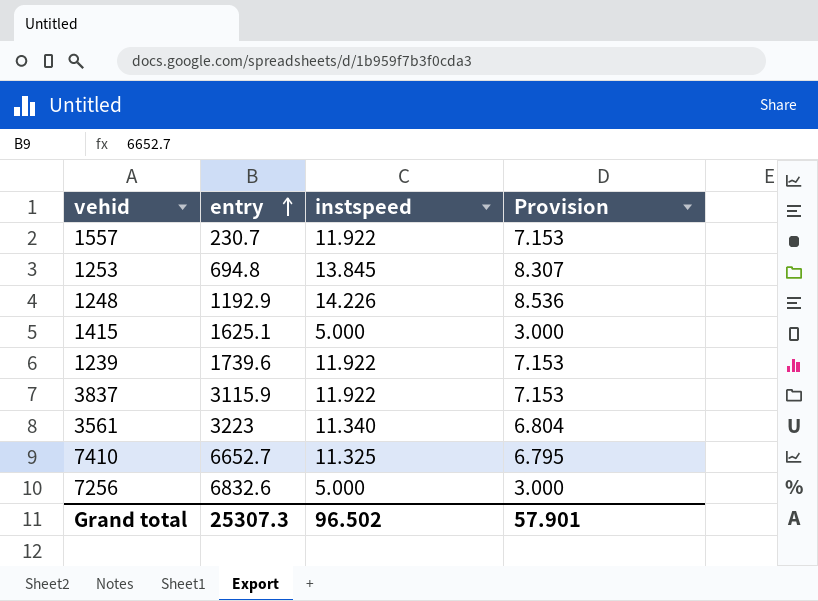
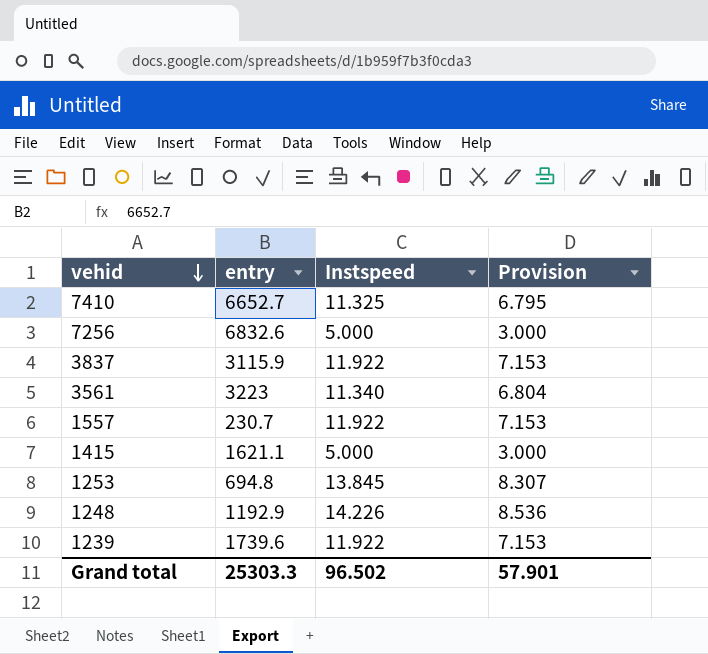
row order: entry ascending -> vehid descending
column name: instspeed -> Instspeed
1415 | entry: 1625.1 -> 1621.1
Grand total | entry: 25307.3 -> 25303.3

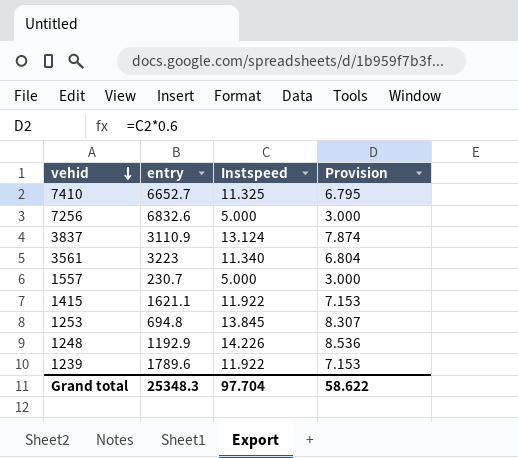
3837 | entry: 3115.9 -> 3110.9
3837 | Instspeed: 11.922 -> 13.124
3837 | Provision: 7.153 -> 7.874
1557 | Instspeed: 11.922 -> 5.000
1557 | Provision: 7.153 -> 3.000
1415 | Instspeed: 5.000 -> 11.922
1415 | Provision: 3.000 -> 7.153
1239 | entry: 1739.6 -> 1789.6
Grand total | entry: 25303.3 -> 25348.3
Grand total | Instspeed: 96.502 -> 97.704
Grand total | Provision: 57.901 -> 58.622

